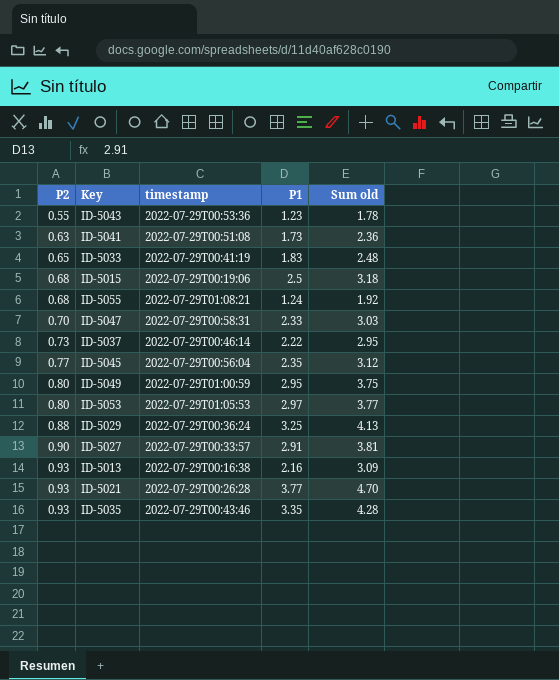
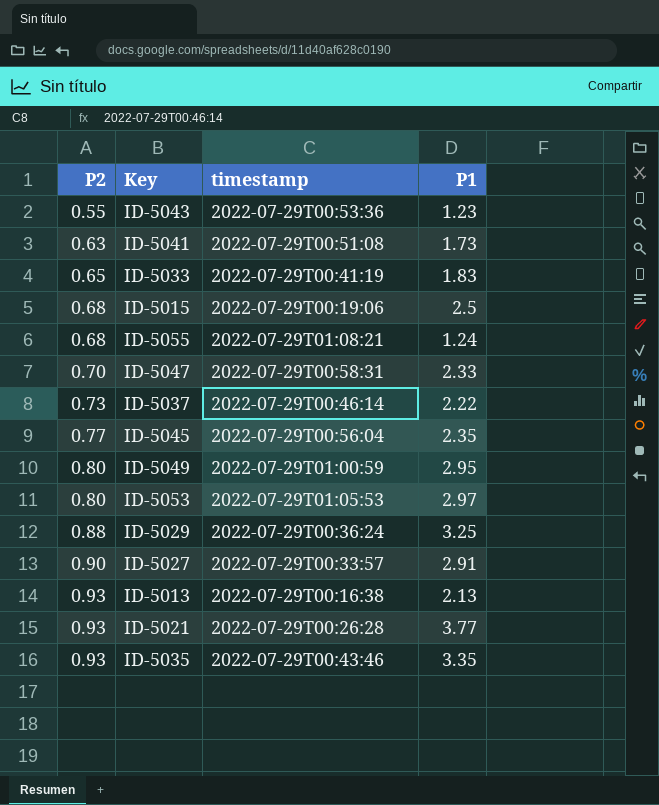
column Sum old | formula: [P2] + [P1] -> none
ID-5013 | P1: 2.16 -> 2.13

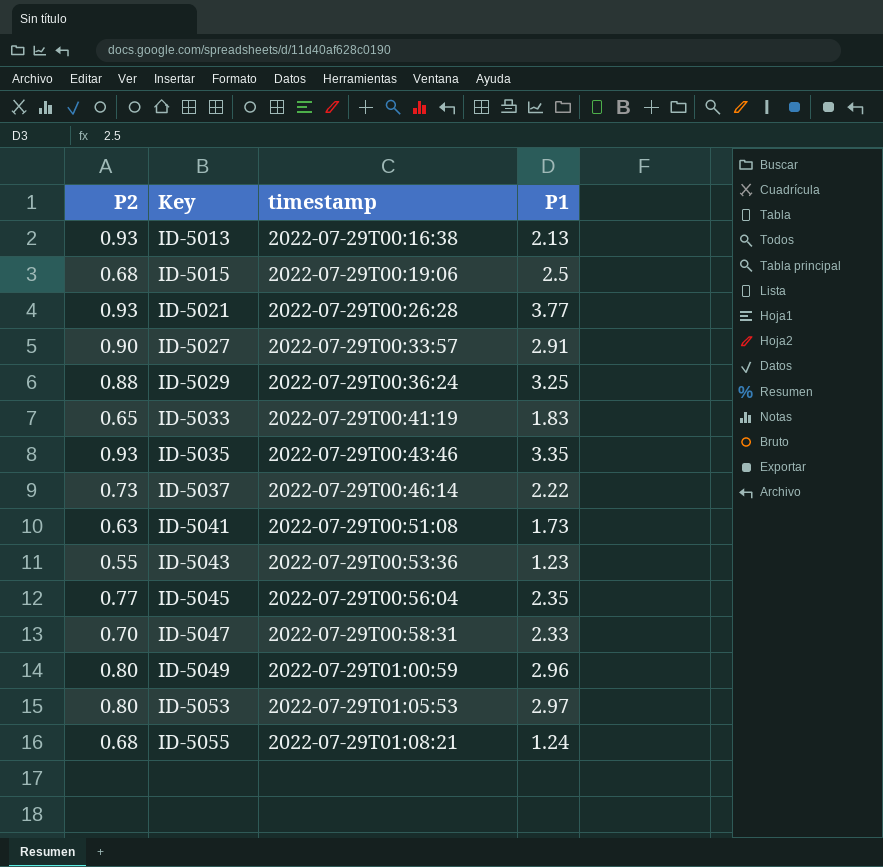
row order: P2 ascending -> Key ascending
ID-5049 | P1: 2.95 -> 2.96

